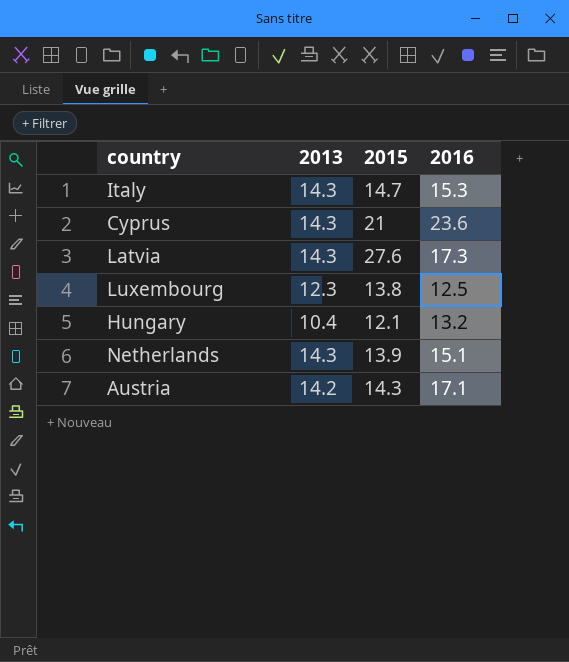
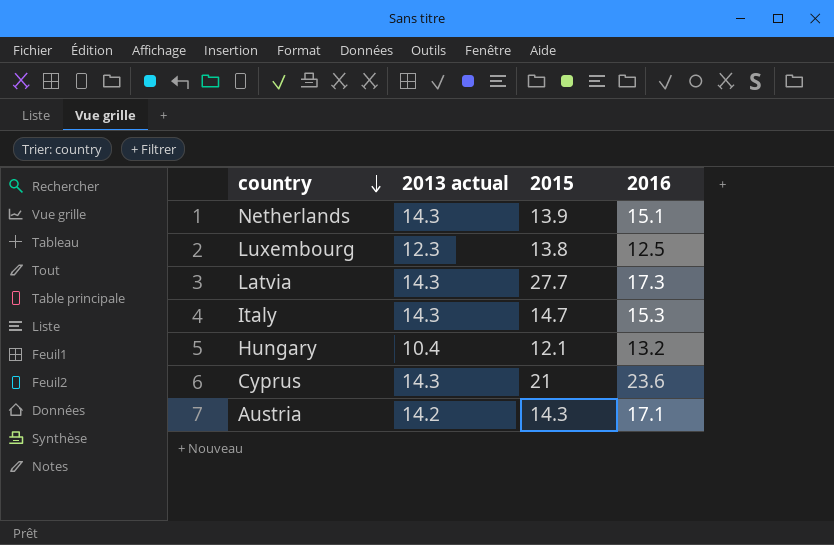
row order: none -> country descending
column name: 2013 -> 2013 actual
Latvia | 2015: 27.6 -> 27.7

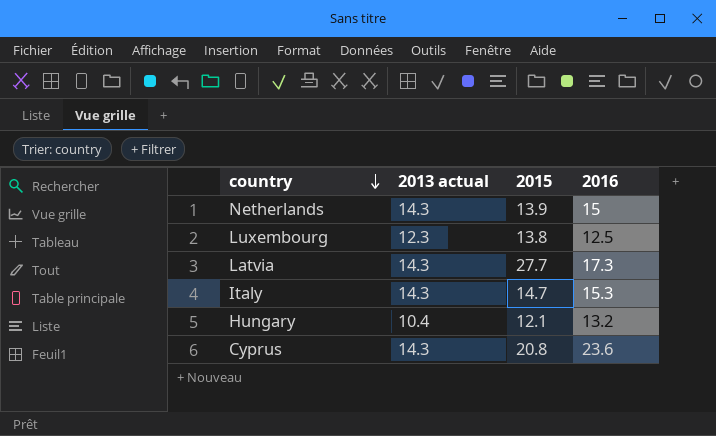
row Austria: 14.2 | 14.3 | 17.1 -> none
Netherlands | 2016: 15.1 -> 15
Cyprus | 2015: 21 -> 20.8

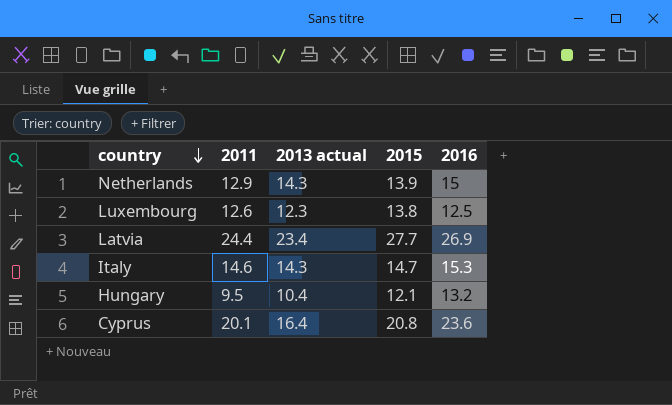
column 2011 | position: none -> 2
Latvia | 2013 actual: 14.3 -> 23.4
Latvia | 2016: 17.3 -> 26.9
Cyprus | 2013 actual: 14.3 -> 16.4

